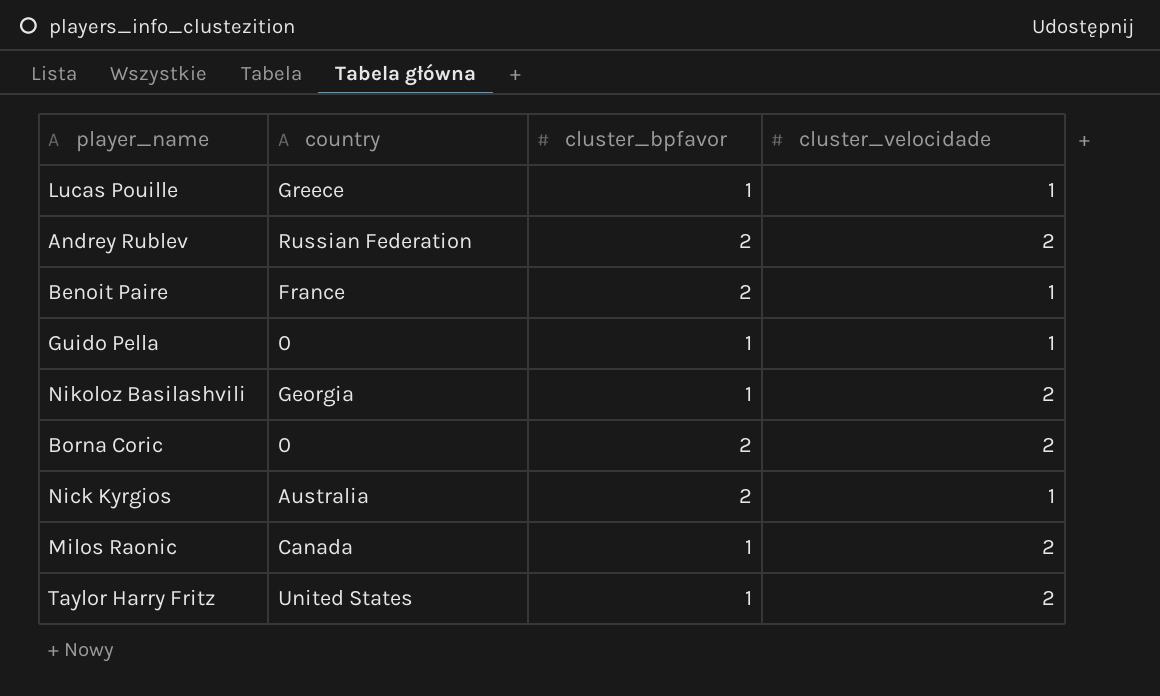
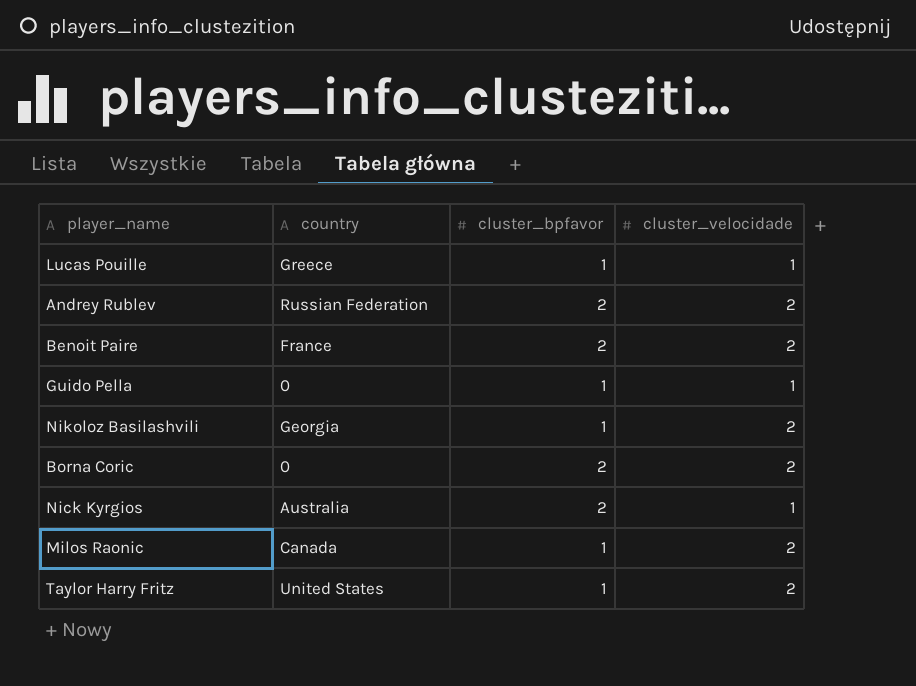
Benoit Paire | cluster_velocidade: 1 -> 2

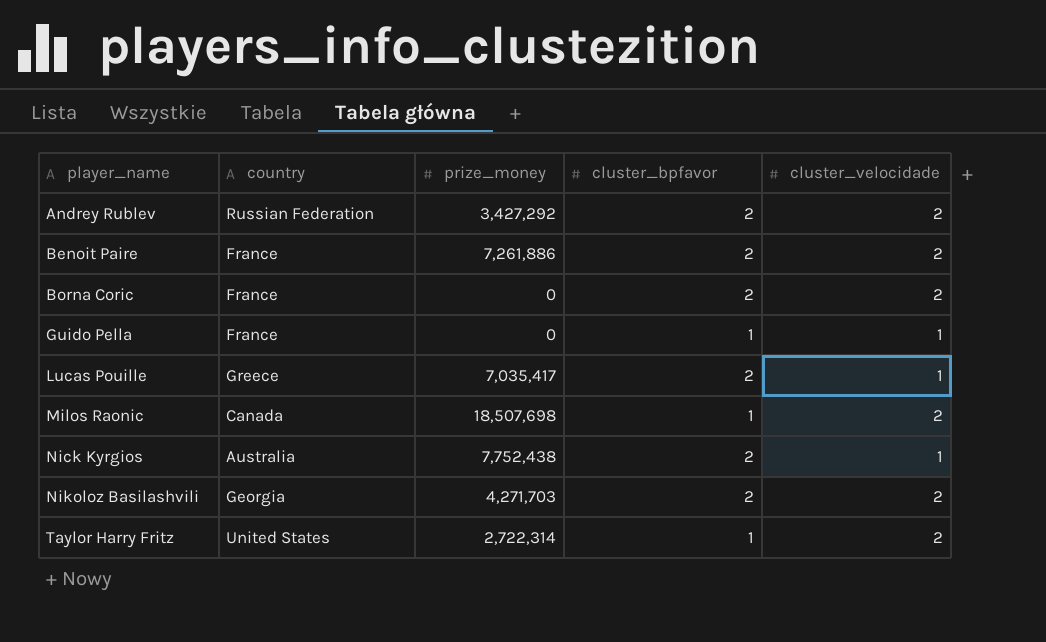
row order: none -> player_name ascending
column prize_money | position: none -> 3
Borna Coric | country: 0 -> France
Guido Pella | country: 0 -> France
Lucas Pouille | cluster_bpfavor: 1 -> 2
Nikoloz Basilashvili | cluster_bpfavor: 1 -> 2

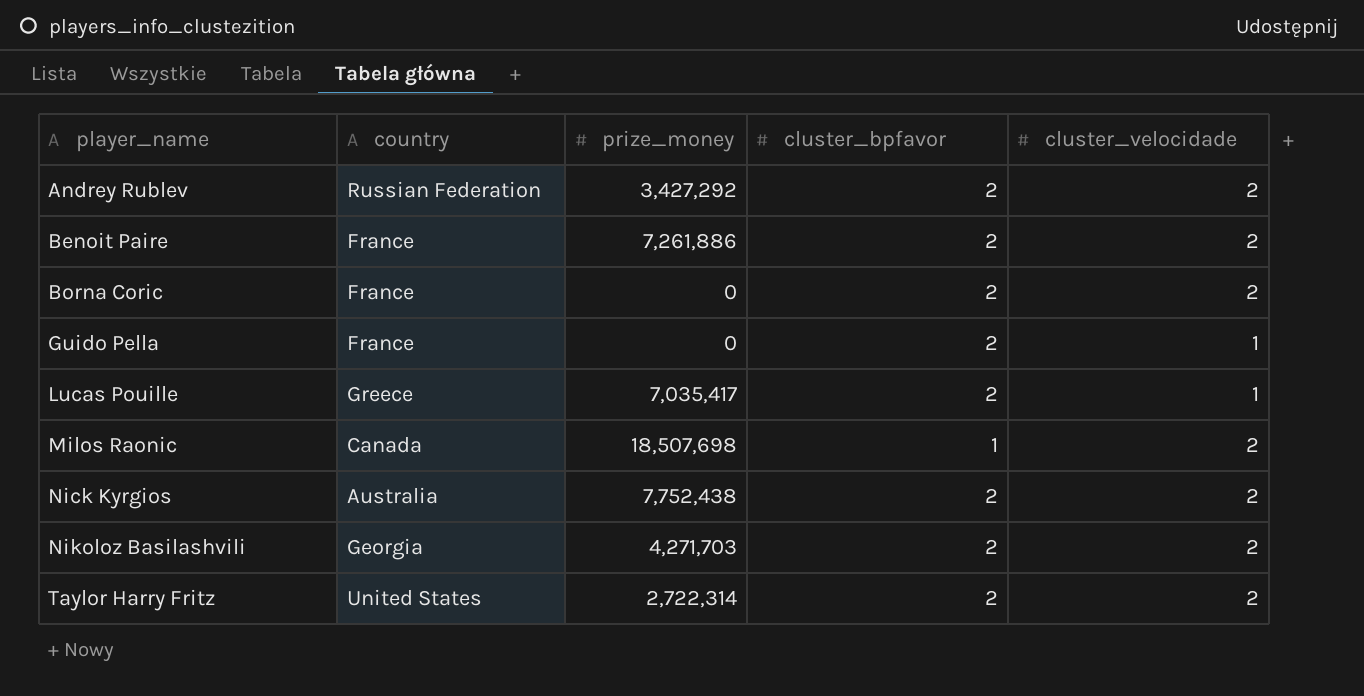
Guido Pella | cluster_bpfavor: 1 -> 2
Nick Kyrgios | cluster_velocidade: 1 -> 2
Taylor Harry Fritz | cluster_bpfavor: 1 -> 2

